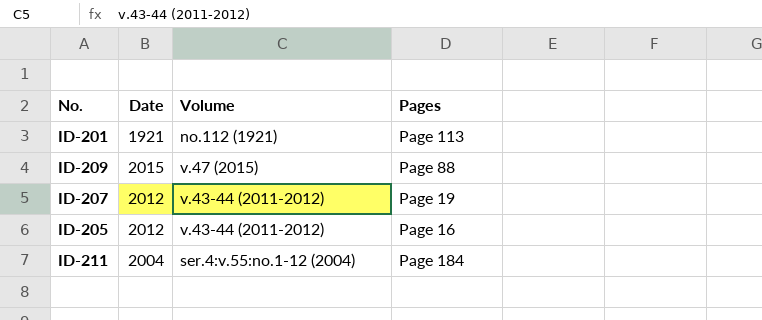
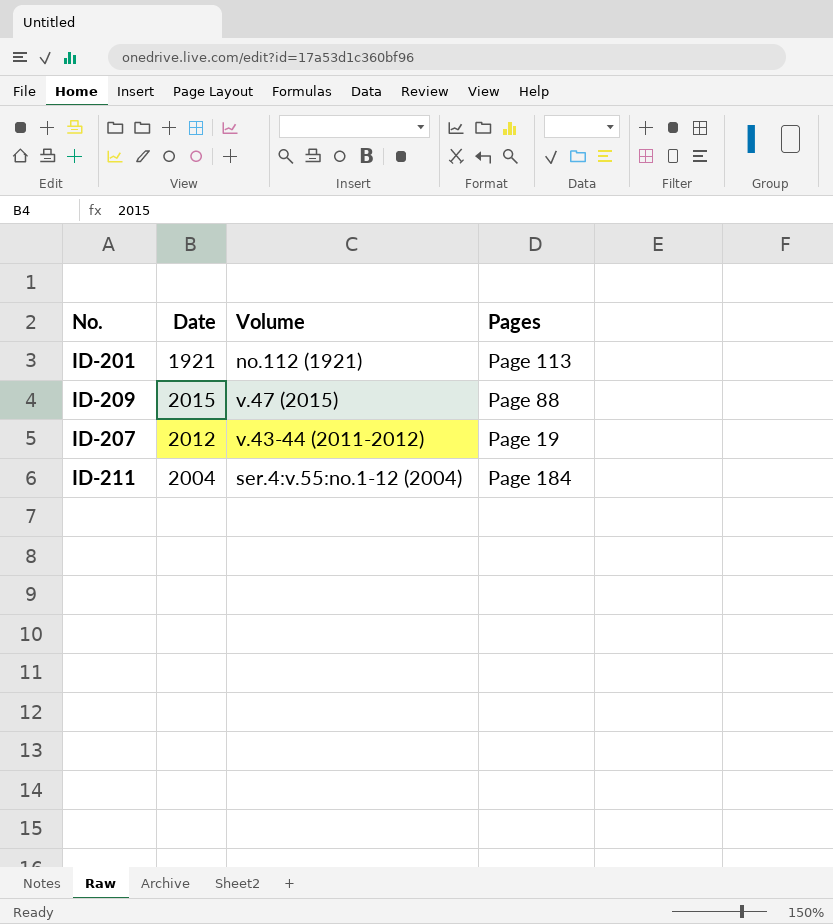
row ID-205: 2012 | v.43-44 (2011-2012) | Page 16 -> none

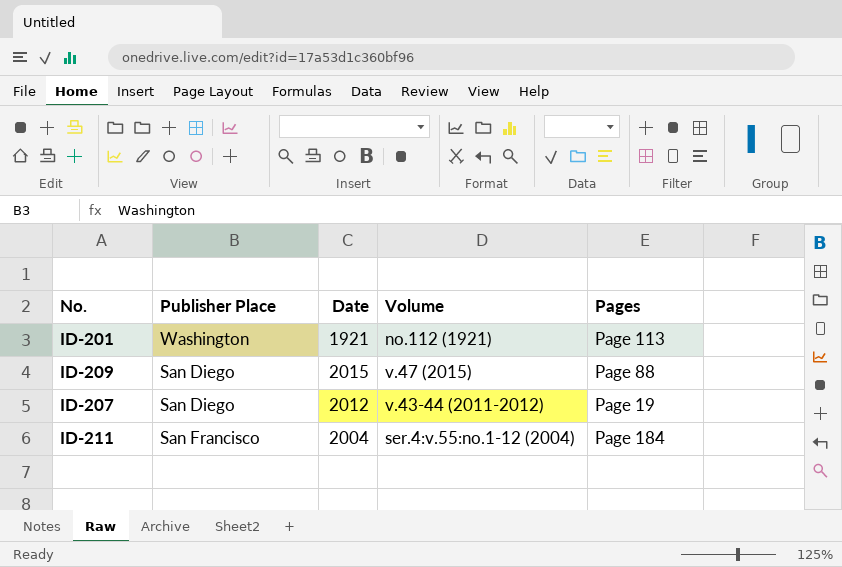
column Publisher Place | position: none -> 2

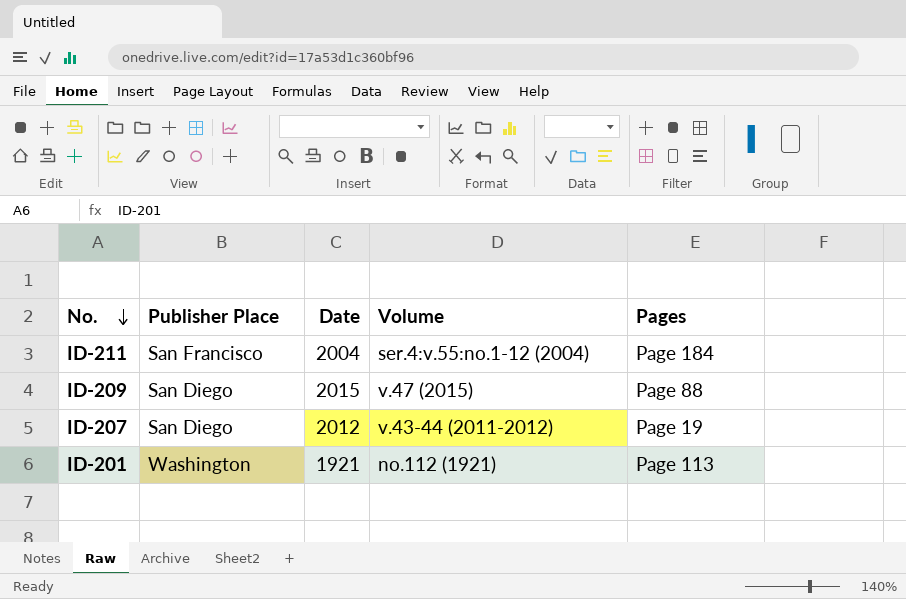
row order: none -> No. descending

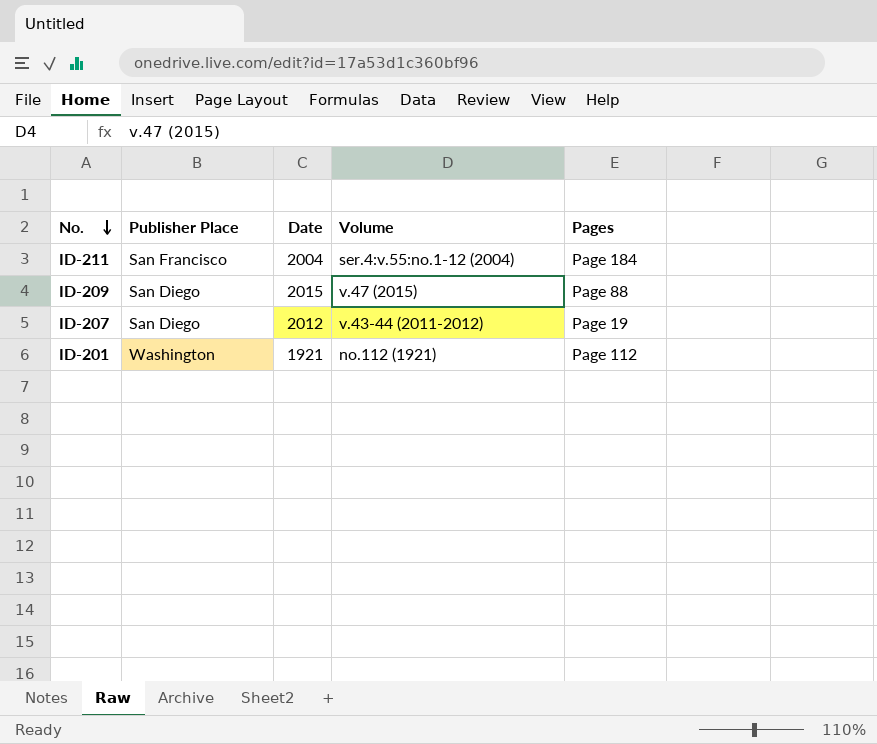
ID-201 | Pages: Page 113 -> Page 112

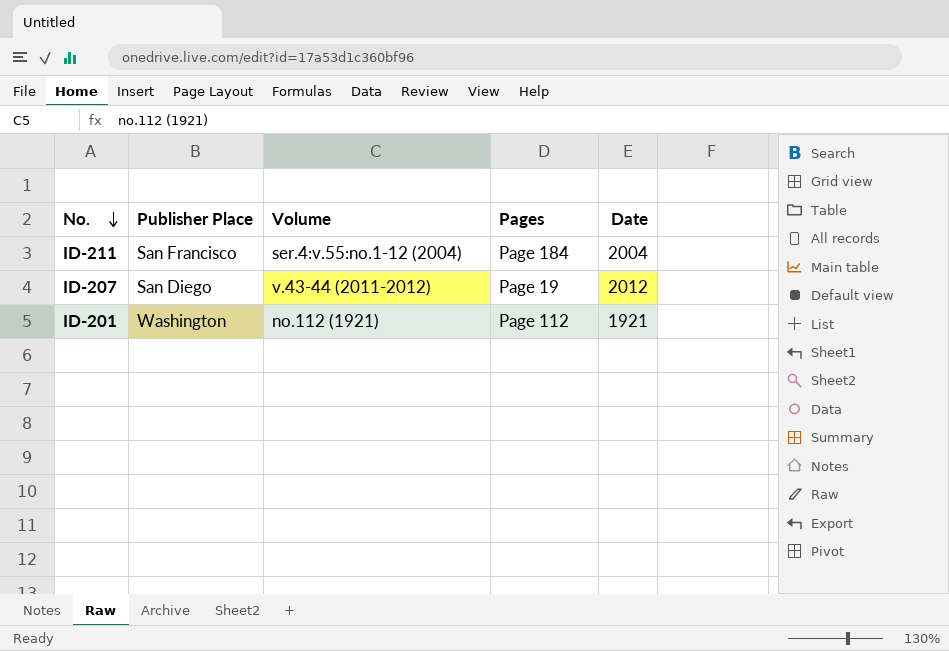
column Date | position: 3 -> 5
row ID-209: San Diego | 2015 | v.47 (2015) | Page 88 -> none

